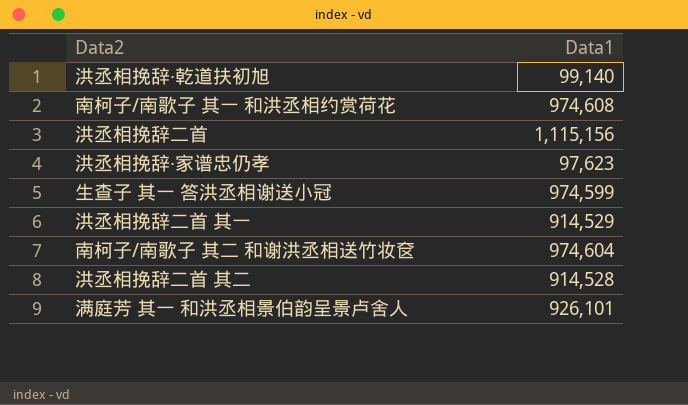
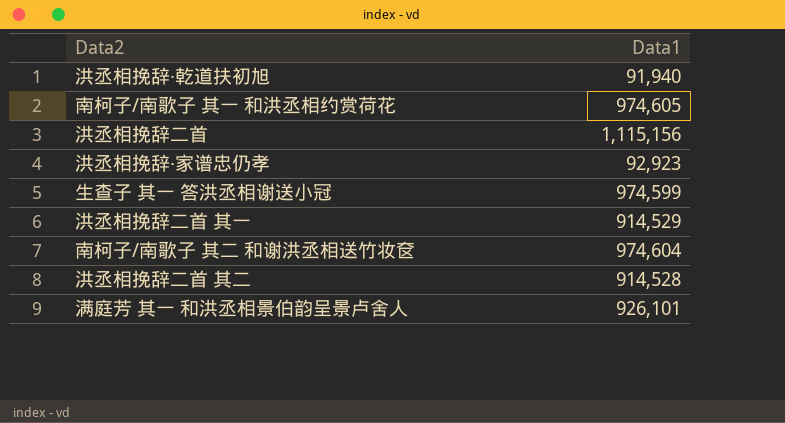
洪丞相挽辞·乾道扶初旭 | Data1: 99,140 -> 91,940
南柯子/南歌子 其一 和洪丞相约赏荷花 | Data1: 974,608 -> 974,605
洪丞相挽辞·家谱忠仍孝 | Data1: 97,623 -> 92,923

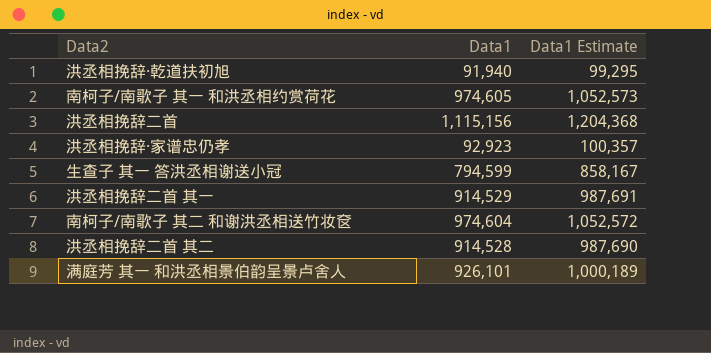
column Data1 Estimate | formula: none -> [Data1] * 1.08
生查子 其一 答洪丞相谢送小冠 | Data1: 974,599 -> 794,599

